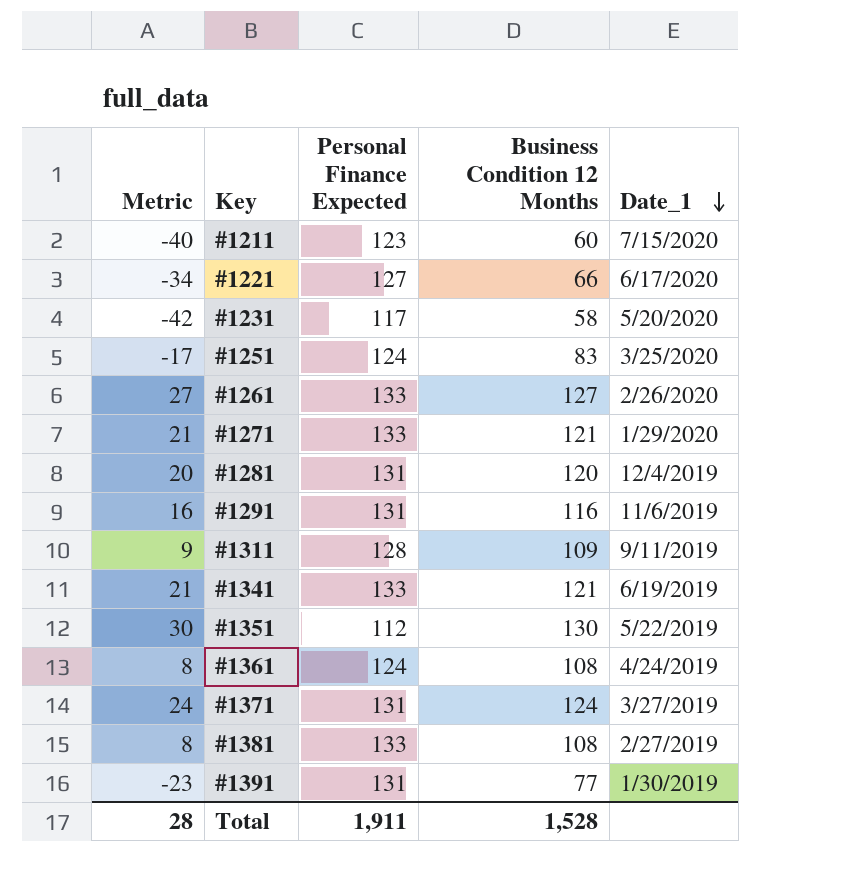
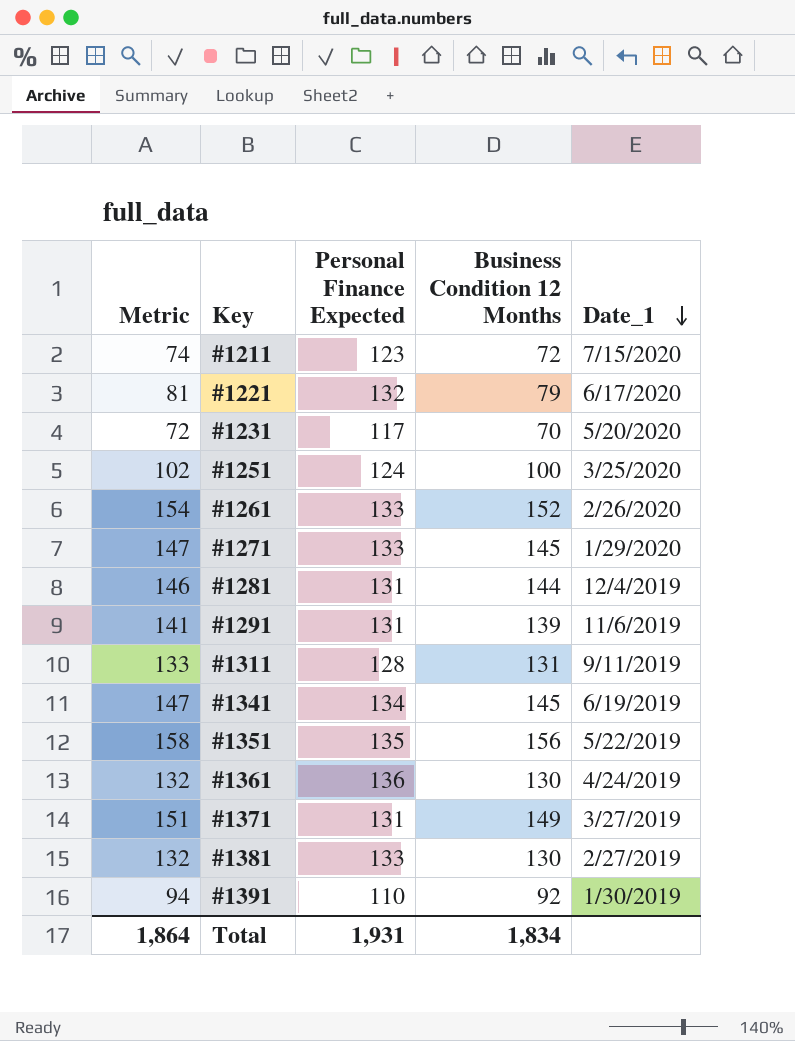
column Metric | formula: [Business Condition 12 Months] - 100 -> [Business Condition 12 Months] + 2
#1211 | Business Condition 12 Months: 60 -> 72
#1221 | Personal Finance Expected: 127 -> 132
#1221 | Business Condition 12 Months: 66 -> 79
#1231 | Business Condition 12 Months: 58 -> 70
#1251 | Business Condition 12 Months: 83 -> 100
#1261 | Business Condition 12 Months: 127 -> 152
#1271 | Business Condition 12 Months: 121 -> 145
#1281 | Business Condition 12 Months: 120 -> 144
#1291 | Business Condition 12 Months: 116 -> 139
#1311 | Business Condition 12 Months: 109 -> 131
#1341 | Personal Finance Expected: 133 -> 134
#1341 | Business Condition 12 Months: 121 -> 145
#1351 | Personal Finance Expected: 112 -> 135
#1351 | Business Condition 12 Months: 130 -> 156
#1361 | Personal Finance Expected: 124 -> 136
#1361 | Business Condition 12 Months: 108 -> 130
#1371 | Business Condition 12 Months: 124 -> 149
#1381 | Business Condition 12 Months: 108 -> 130
#1391 | Personal Finance Expected: 131 -> 110
#1391 | Business Condition 12 Months: 77 -> 92
Total | Metric: 28 -> 1,864
Total | Personal Finance Expected: 1,911 -> 1,931
Total | Business Condition 12 Months: 1,528 -> 1,834

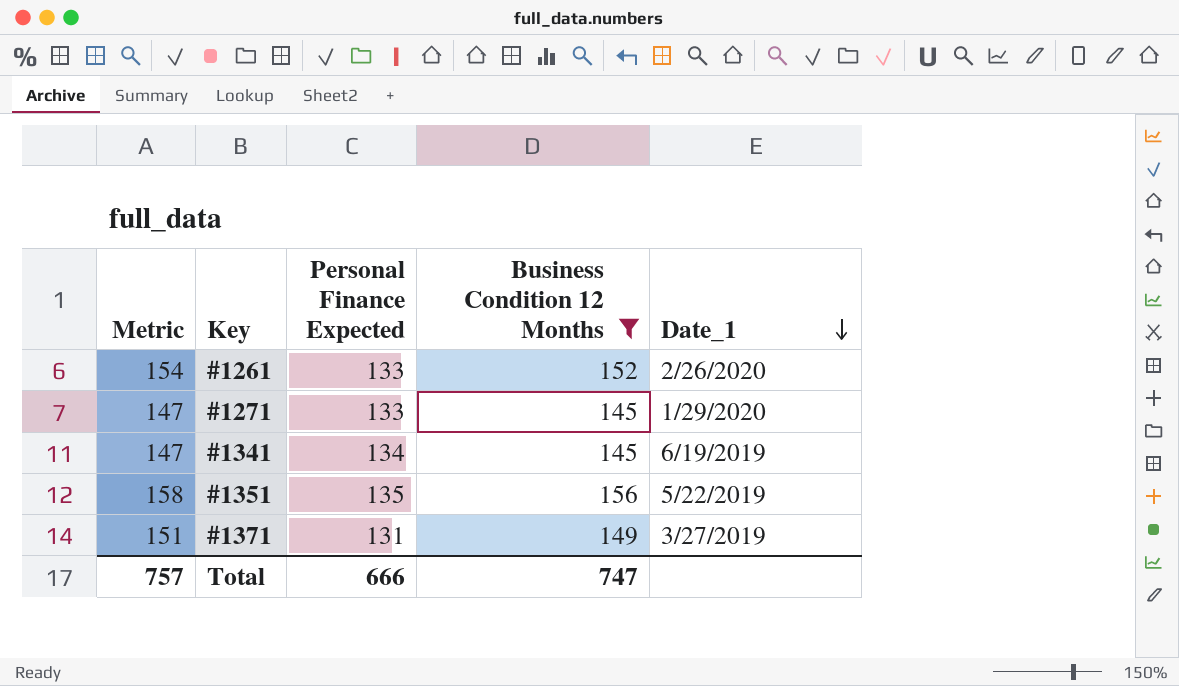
filter: none -> Business Condition 12 Months >= 145
Total | Metric: 1,864 -> 757
Total | Personal Finance Expected: 1,931 -> 666
Total | Business Condition 12 Months: 1,834 -> 747

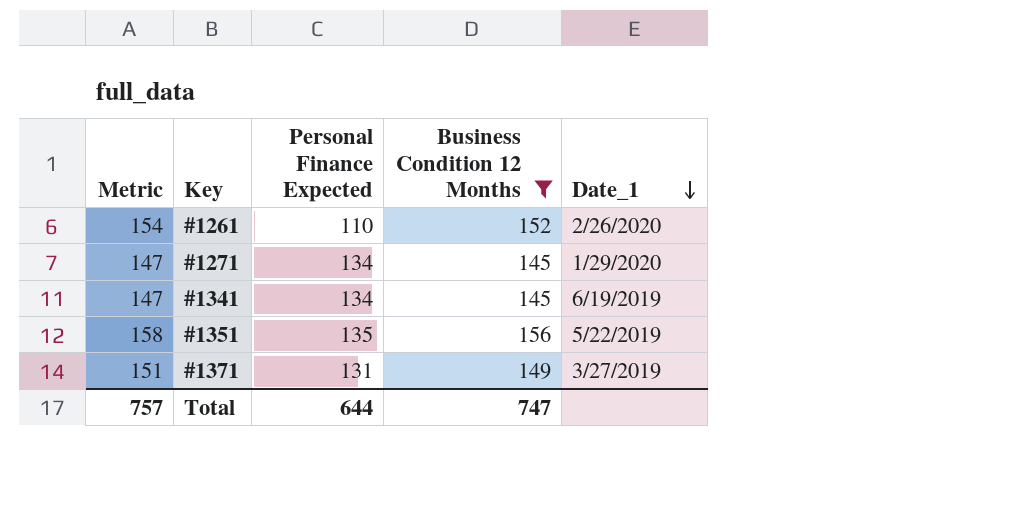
#1261 | Personal Finance Expected: 133 -> 110
#1271 | Personal Finance Expected: 133 -> 134
Total | Personal Finance Expected: 666 -> 644

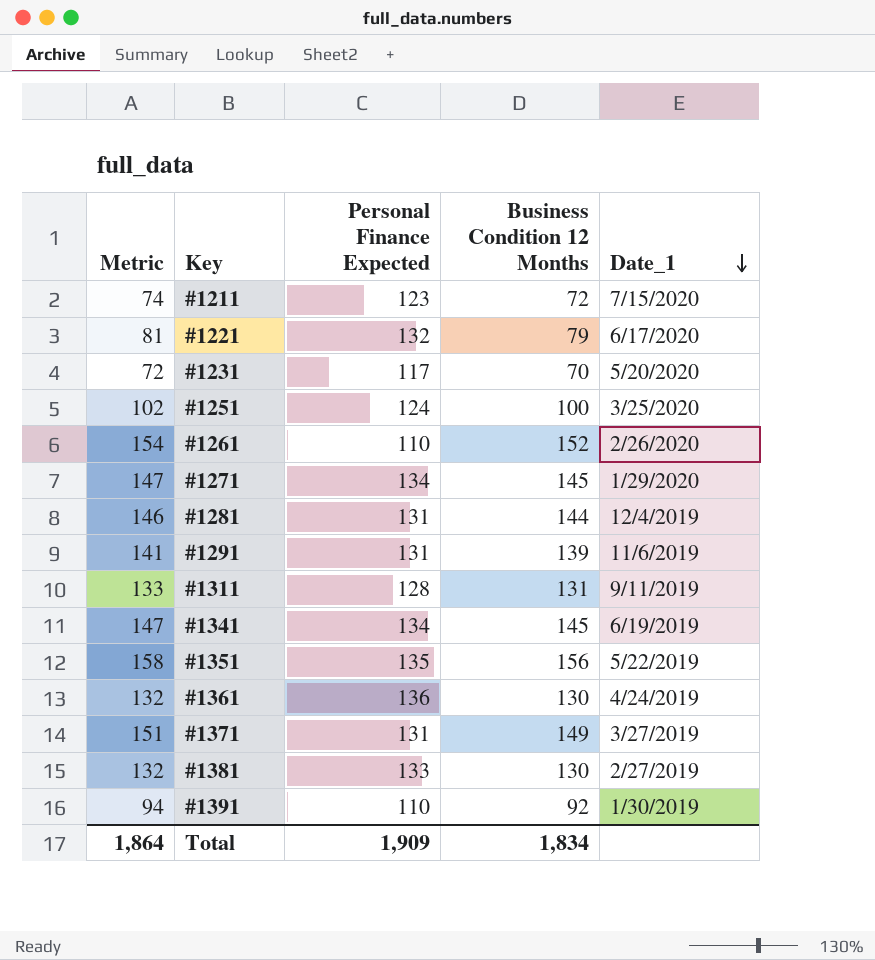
filter: Business Condition 12 Months >= 145 -> none
Total | Metric: 757 -> 1,864
Total | Personal Finance Expected: 644 -> 1,909
Total | Business Condition 12 Months: 747 -> 1,834

